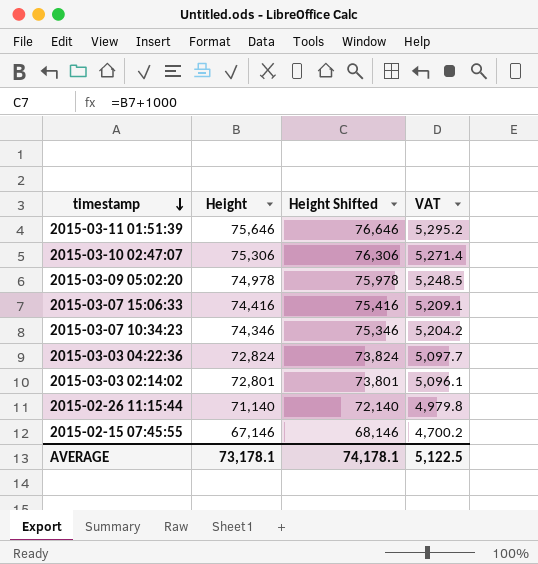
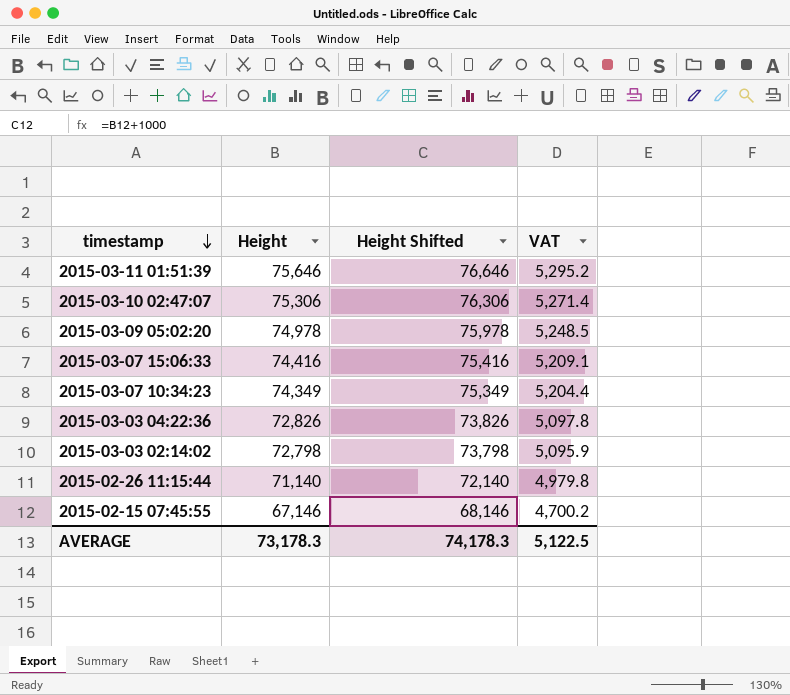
2015-03-07 10:34:23 | Height: 74,346 -> 74,349
2015-03-07 10:34:23 | Height Shifted: 75,346 -> 75,349
2015-03-07 10:34:23 | VAT: 5,204.2 -> 5,204.4
2015-03-03 04:22:36 | Height: 72,824 -> 72,826
2015-03-03 04:22:36 | Height Shifted: 73,824 -> 73,826
2015-03-03 04:22:36 | VAT: 5,097.7 -> 5,097.8
2015-03-03 02:14:02 | Height: 72,801 -> 72,798
2015-03-03 02:14:02 | Height Shifted: 73,801 -> 73,798
2015-03-03 02:14:02 | VAT: 5,096.1 -> 5,095.9
AVERAGE | Height: 73,178.1 -> 73,178.3
AVERAGE | Height Shifted: 74,178.1 -> 74,178.3

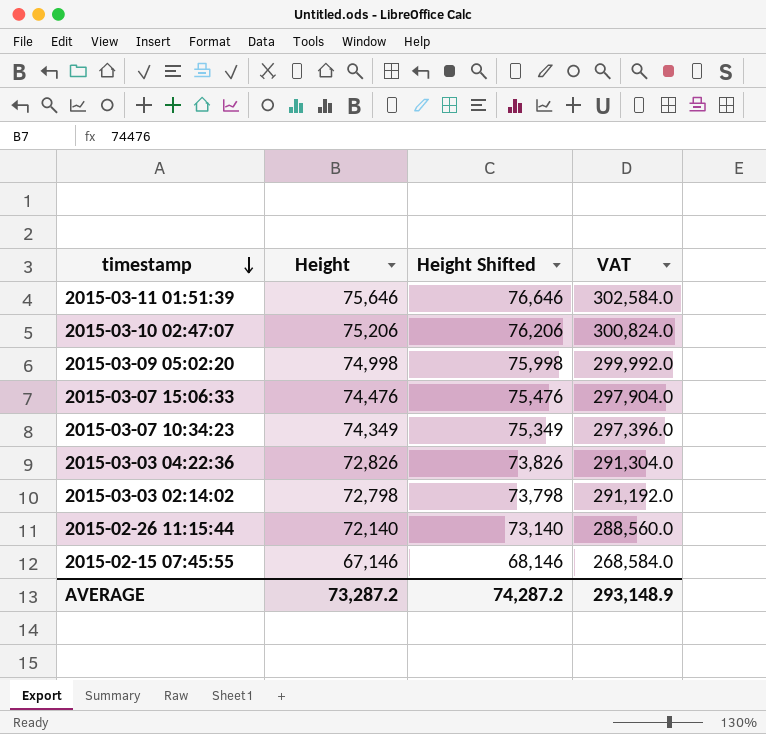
column VAT | formula: [Height] * 0.07 -> [Height] * 4
2015-03-10 02:47:07 | Height: 75,306 -> 75,206
2015-03-10 02:47:07 | Height Shifted: 76,306 -> 76,206
2015-03-09 05:02:20 | Height: 74,978 -> 74,998
2015-03-09 05:02:20 | Height Shifted: 75,978 -> 75,998
2015-03-07 15:06:33 | Height: 74,416 -> 74,476
2015-03-07 15:06:33 | Height Shifted: 75,416 -> 75,476
2015-02-26 11:15:44 | Height: 71,140 -> 72,140
2015-02-26 11:15:44 | Height Shifted: 72,140 -> 73,140
AVERAGE | Height: 73,178.3 -> 73,287.2
AVERAGE | Height Shifted: 74,178.3 -> 74,287.2
AVERAGE | VAT: 5,122.5 -> 293,148.9

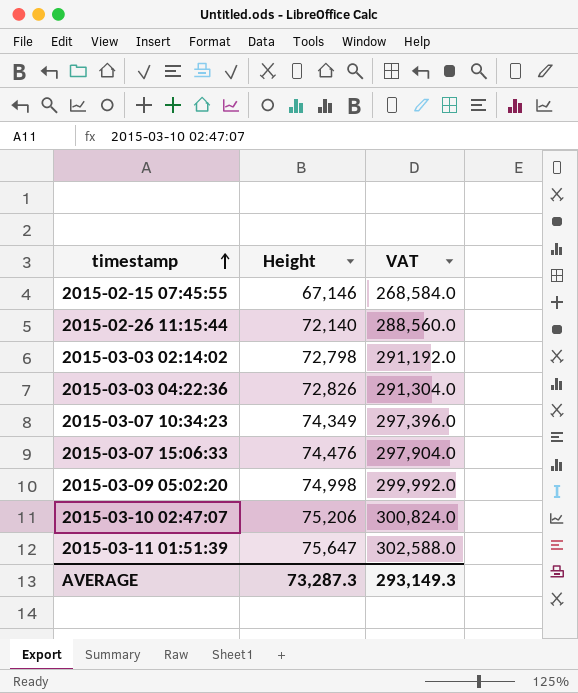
row order: timestamp descending -> timestamp ascending
column Height Shifted | formula: [Height] + 1000 -> none
2015-03-11 01:51:39 | Height: 75,646 -> 75,647
2015-03-11 01:51:39 | VAT: 302,584.0 -> 302,588.0
AVERAGE | Height: 73,287.2 -> 73,287.3
AVERAGE | VAT: 293,148.9 -> 293,149.3

